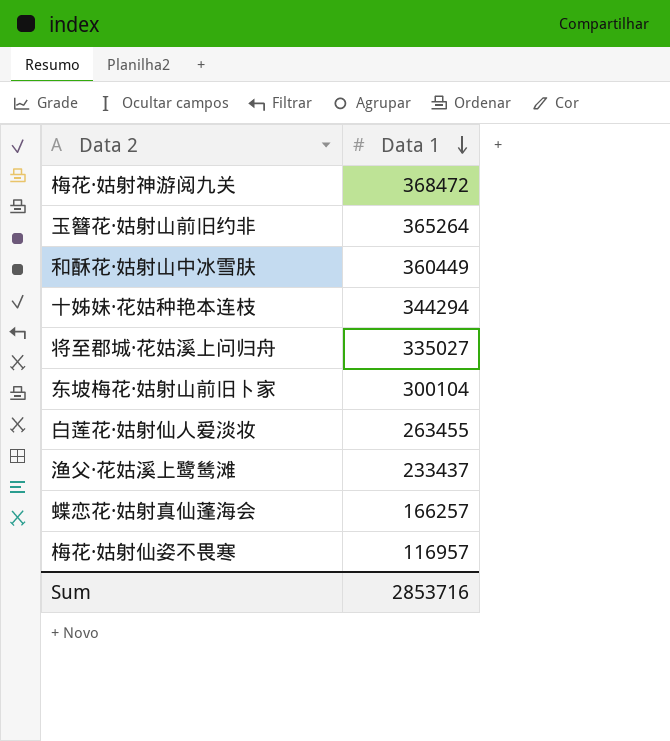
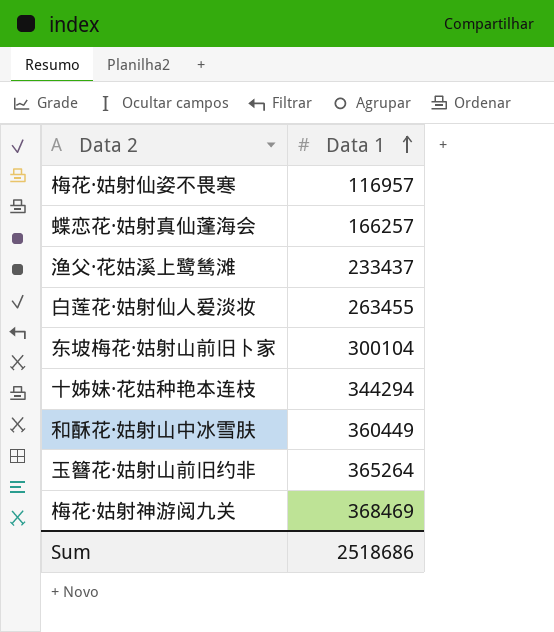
row order: Data 1 descending -> Data 1 ascending
row 将至郡城·花姑溪上问归舟: 335027 -> none
梅花·姑射神游阅九关 | Data 1: 368472 -> 368469
Sum | Data 1: 2853716 -> 2518686

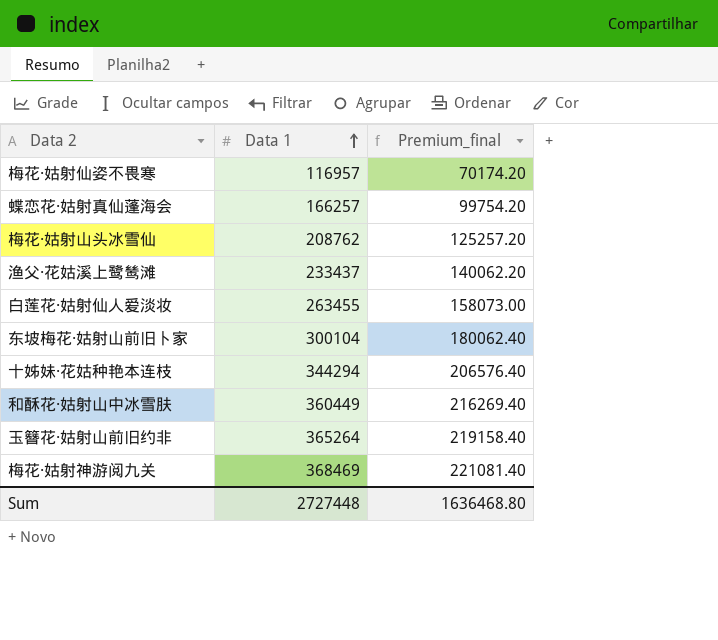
column Premium_final | formula: none -> [Data 1] * 0.6
row 梅花·姑射山头冰雪仙: none -> 208762 | 125257.20
Sum | Data 1: 2518686 -> 2727448

